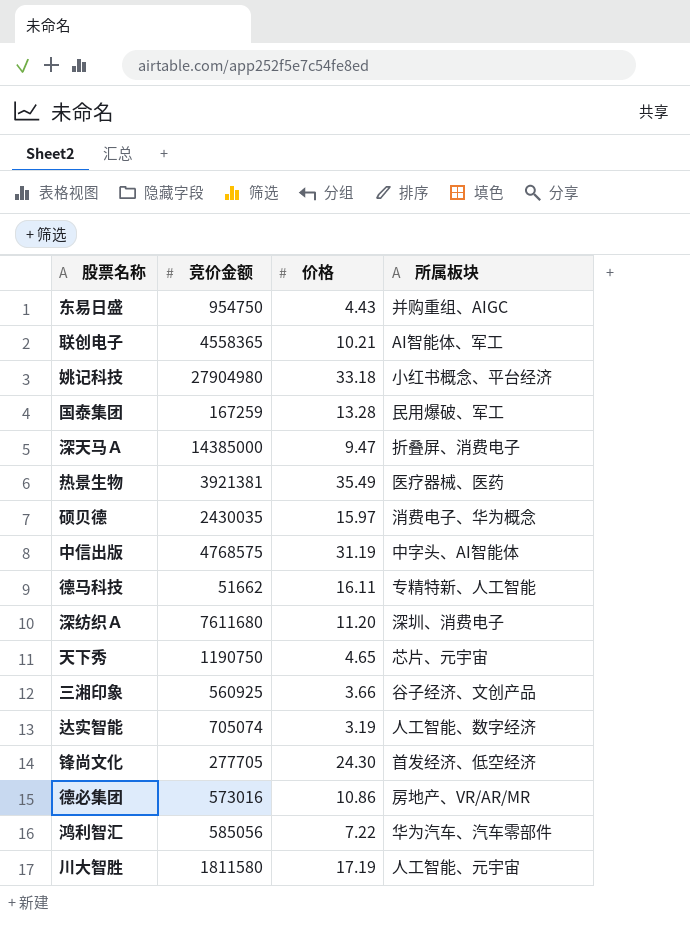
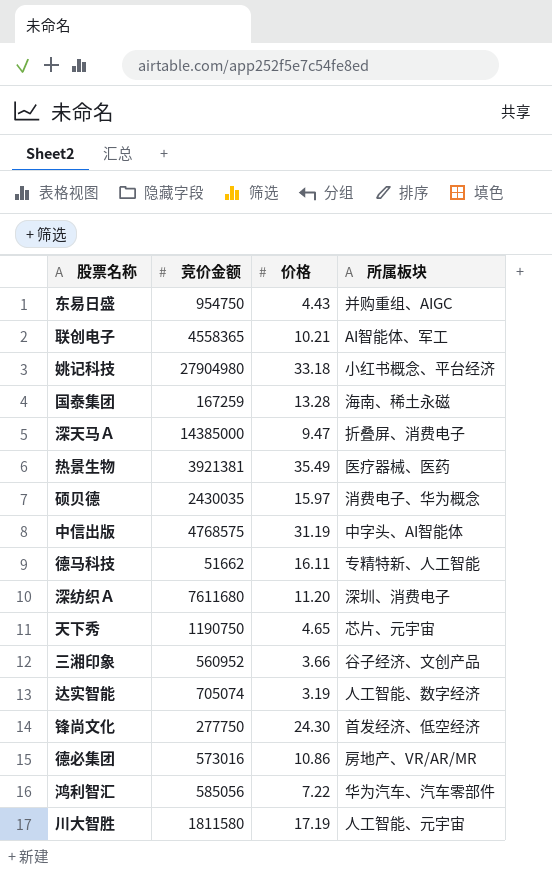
国泰集团 | 所属板块: 民用爆破、军工 -> 海南、稀土永磁
三湘印象 | 竞价金额: 560925 -> 560952
锋尚文化 | 竞价金额: 277705 -> 277750

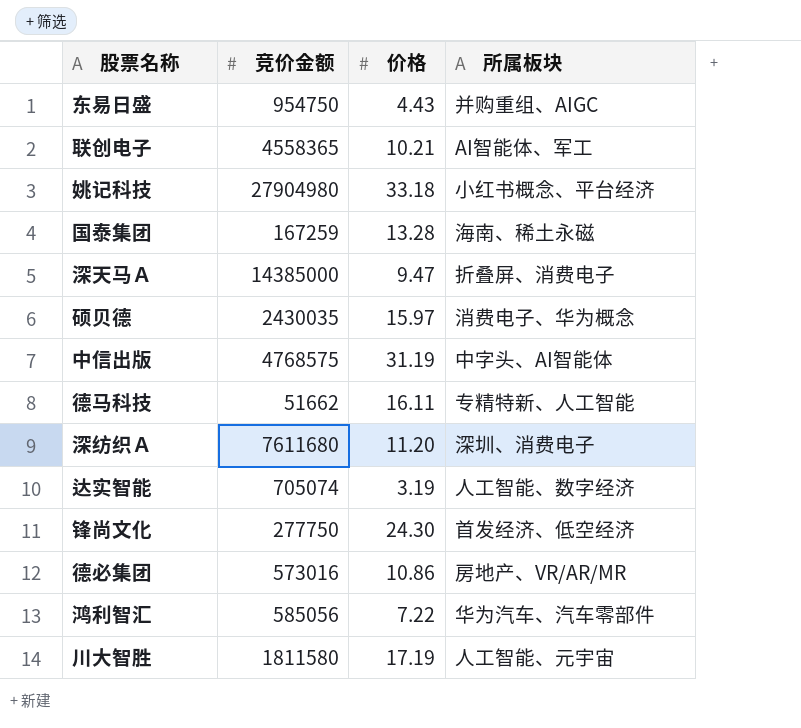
row 热景生物: 3921381 | 35.49 | 医疗器械、医药 -> none
row 天下秀: 1190750 | 4.65 | 芯片、元宇宙 -> none
row 三湘印象: 560952 | 3.66 | 谷子经济、文创产品 -> none

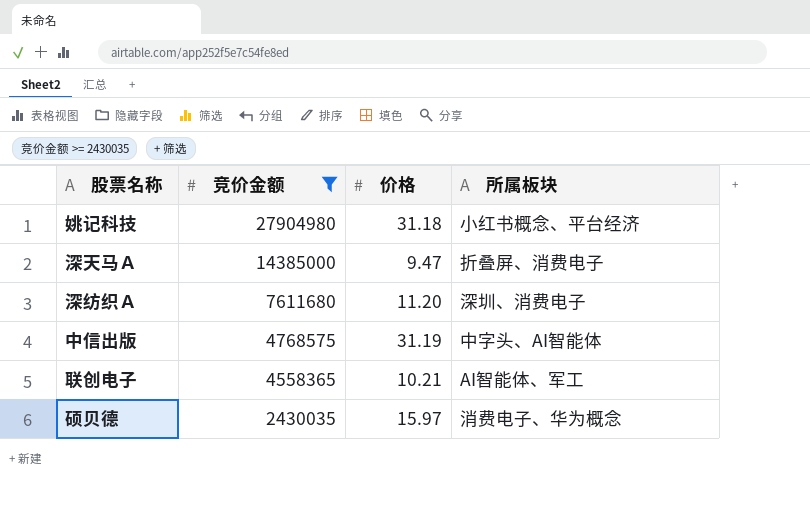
filter: none -> 竞价金额 >= 2430035
row order: none -> 竞价金额 descending
姚记科技 | 价格: 33.18 -> 31.18

